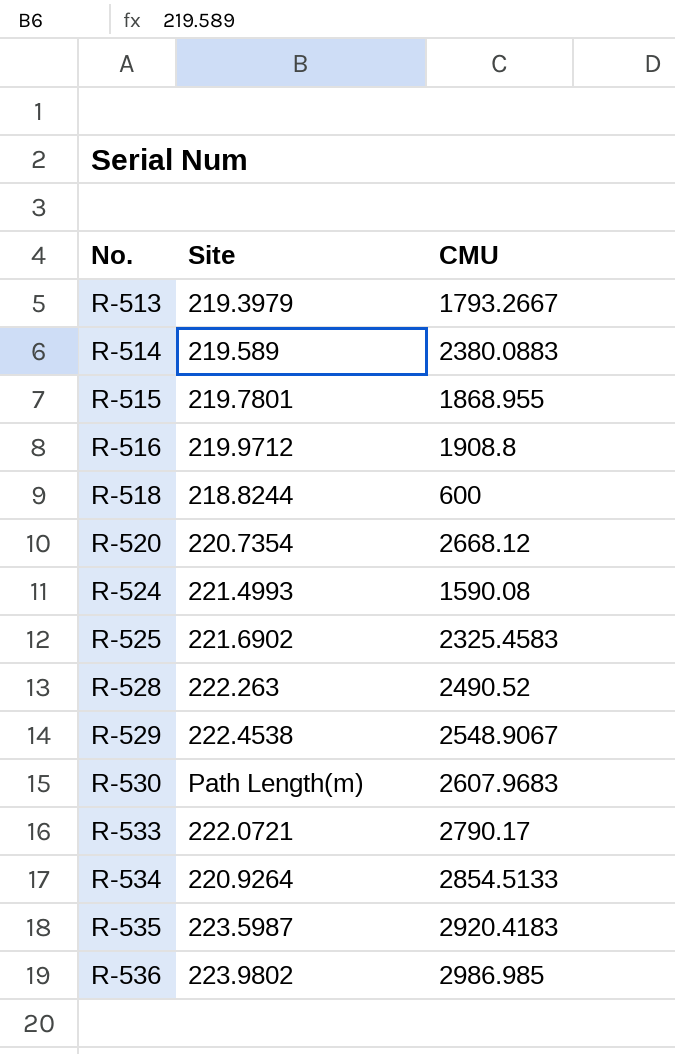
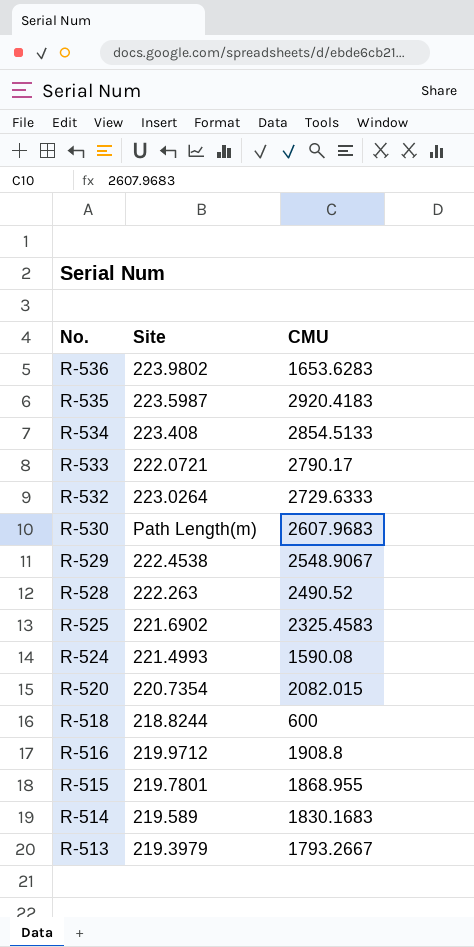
row order: No. ascending -> No. descending
R-536 | CMU: 2986.985 -> 1653.6283
R-534 | Site: 220.9264 -> 223.408
row R-532: none -> 223.0264 | 2729.6333
R-520 | CMU: 2668.12 -> 2082.015
R-514 | CMU: 2380.0883 -> 1830.1683

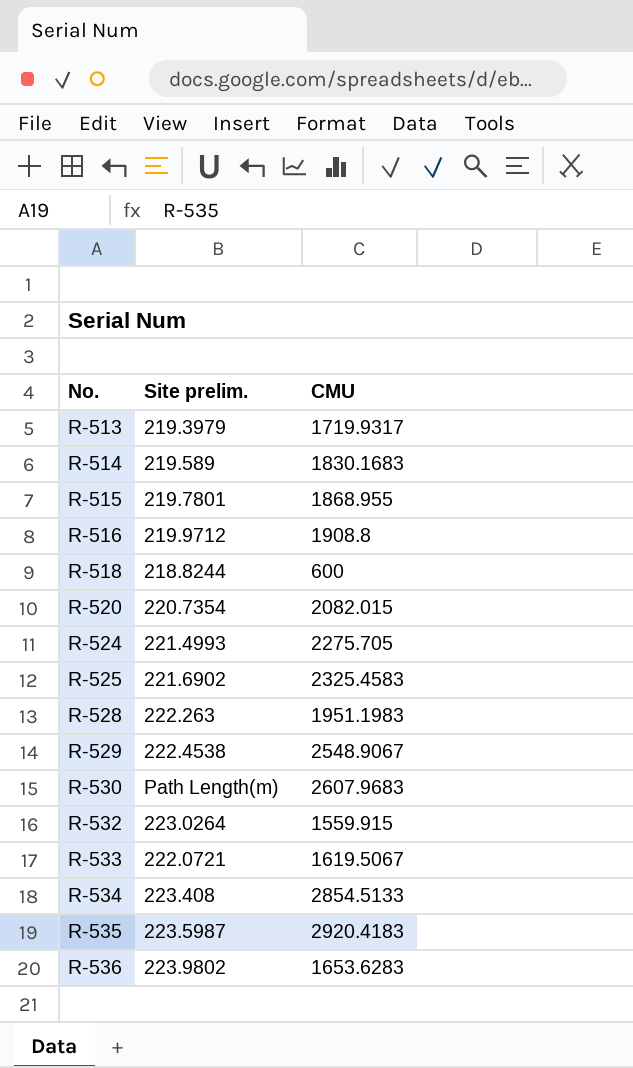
row order: No. descending -> No. ascending
column name: Site -> Site prelim.
R-513 | CMU: 1793.2667 -> 1719.9317
R-524 | CMU: 1590.08 -> 2275.705
R-528 | CMU: 2490.52 -> 1951.1983
R-532 | CMU: 2729.6333 -> 1559.915
R-533 | CMU: 2790.17 -> 1619.5067

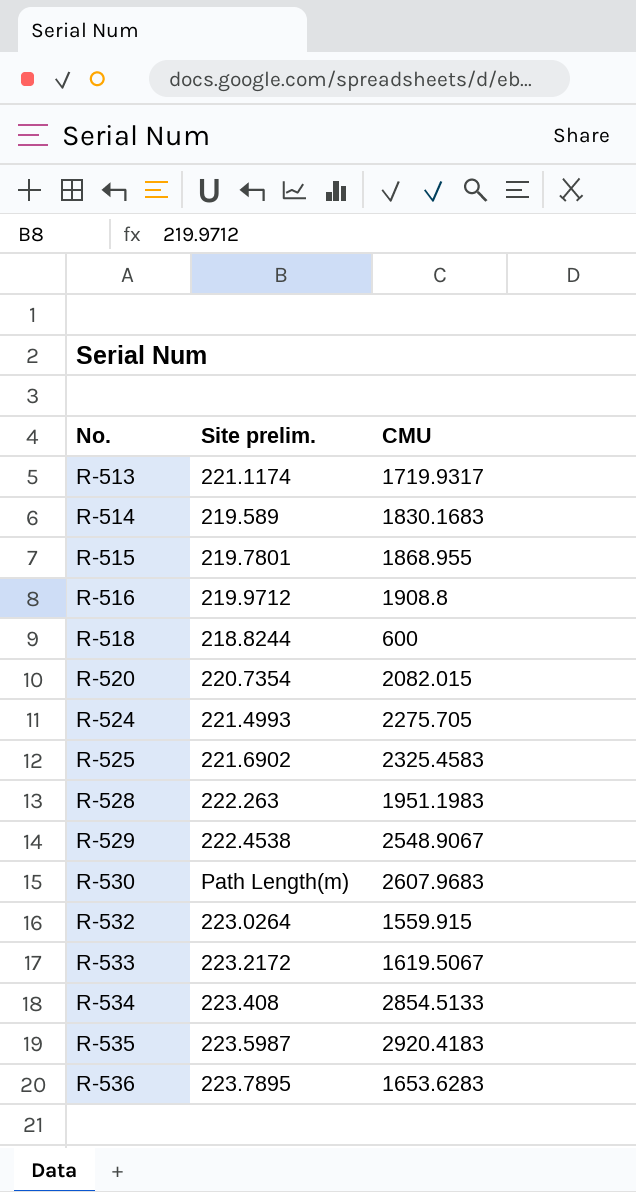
R-513 | Site prelim.: 219.3979 -> 221.1174
R-533 | Site prelim.: 222.0721 -> 223.2172
R-536 | Site prelim.: 223.9802 -> 223.7895

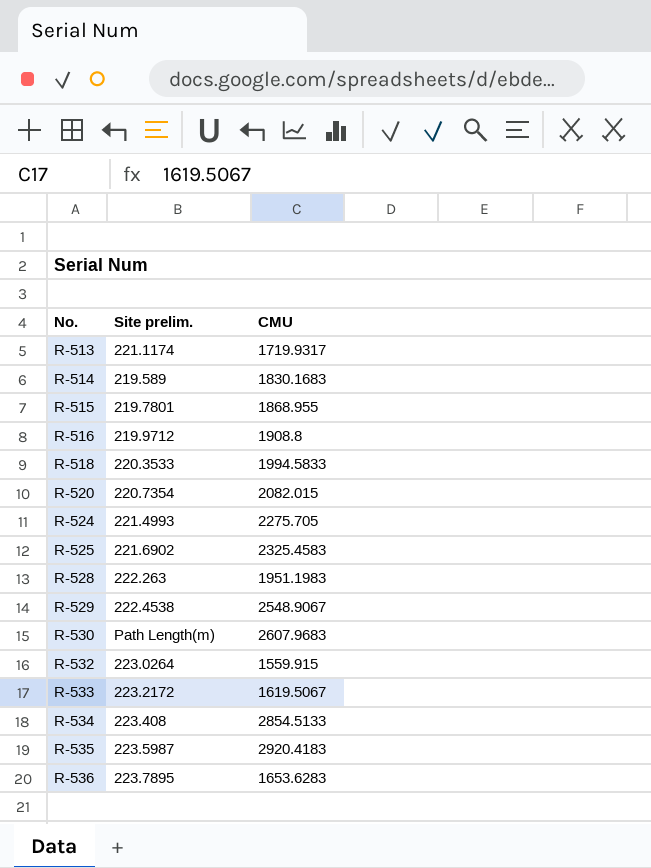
R-518 | Site prelim.: 218.8244 -> 220.3533
R-518 | CMU: 600 -> 1994.5833

